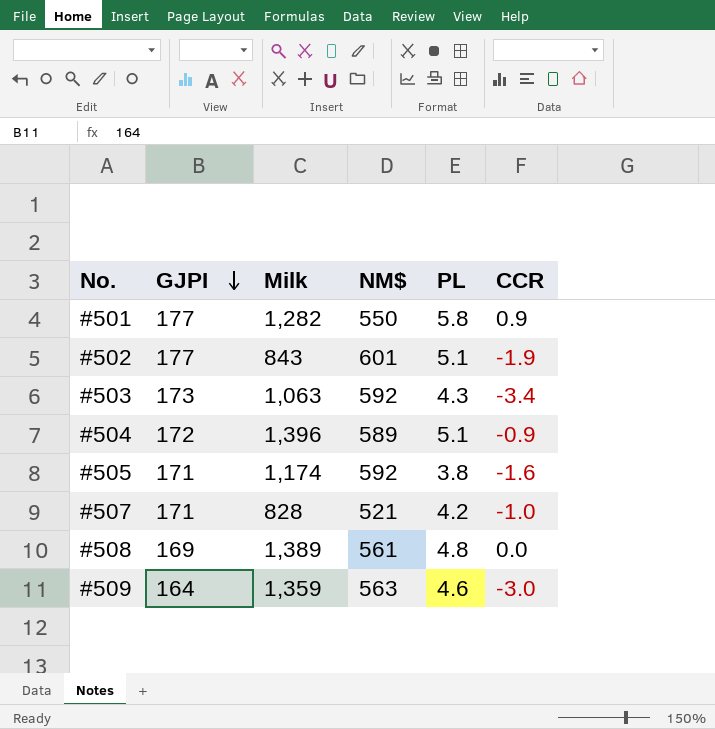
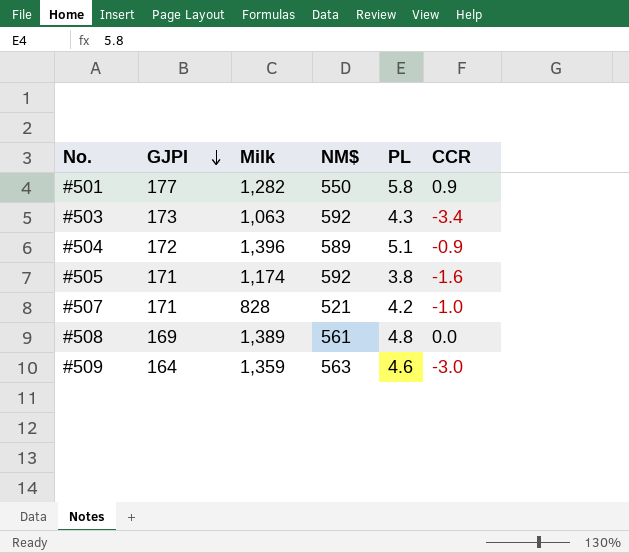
row #502: 177 | 843 | 601 | 5.1 | -1.9 -> none

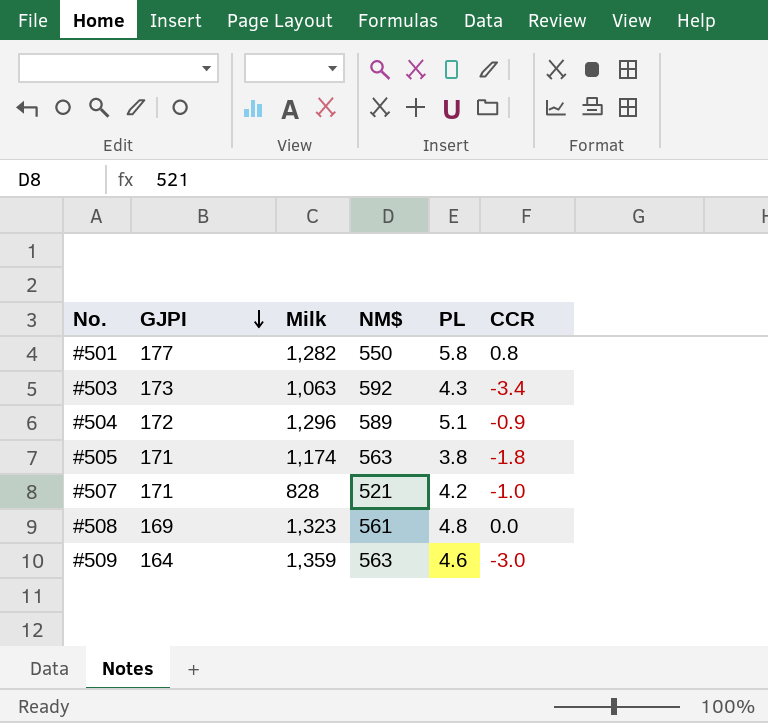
#501 | CCR: 0.9 -> 0.8
#504 | Milk: 1,396 -> 1,296
#505 | NM$: 592 -> 563
#505 | CCR: -1.6 -> -1.8
#508 | Milk: 1,389 -> 1,323

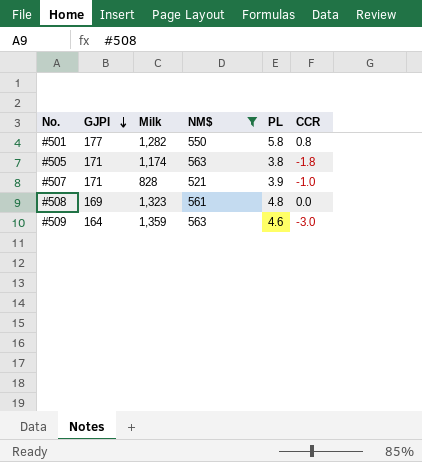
filter: none -> NM$ <= 563
#507 | PL: 4.2 -> 3.9

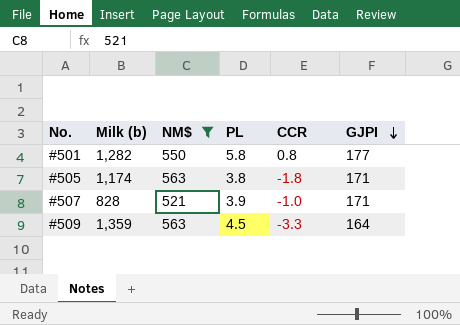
column name: Milk -> Milk (b)
column GJPI | position: 2 -> 6
row #508: 169 | 1,323 | 561 | 4.8 | 0.0 -> none
#509 | PL: 4.6 -> 4.5
#509 | CCR: -3.0 -> -3.3

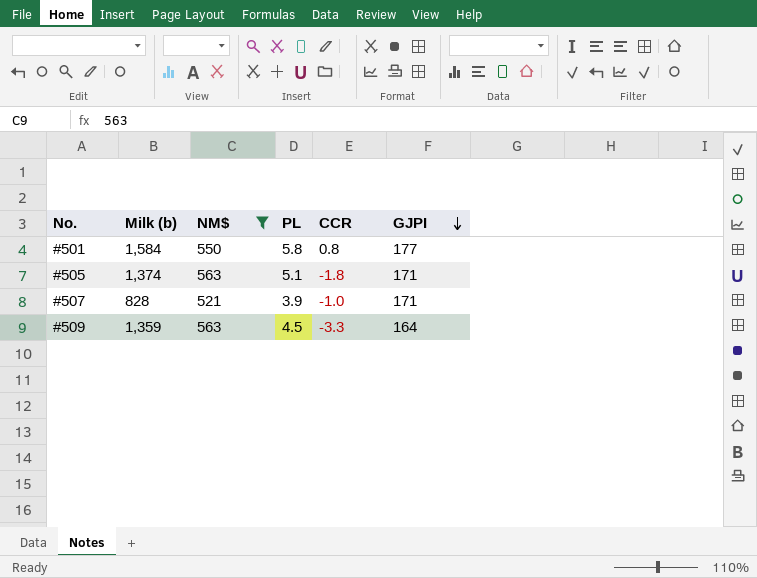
#501 | Milk (b): 1,282 -> 1,584
#505 | Milk (b): 1,174 -> 1,374
#505 | PL: 3.8 -> 5.1

